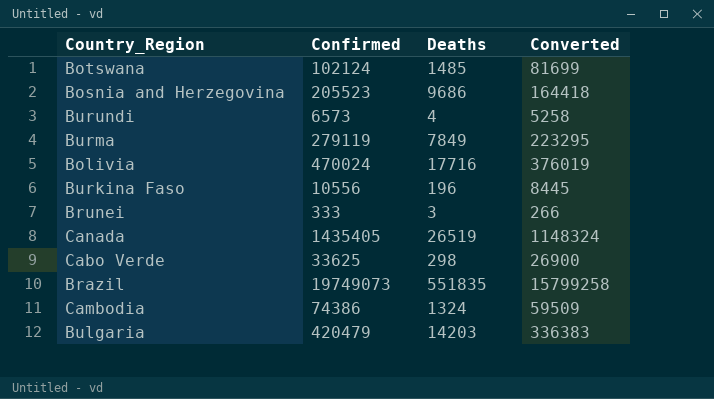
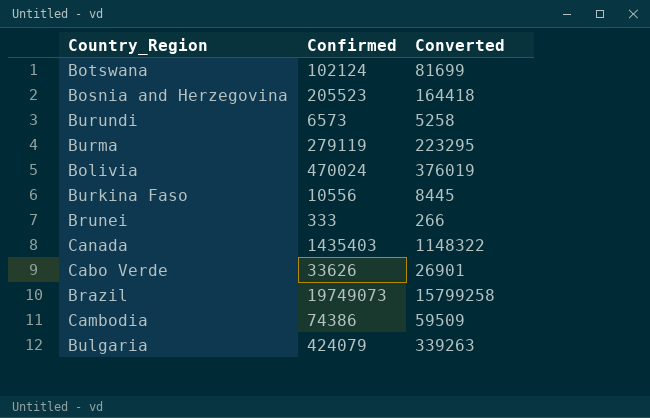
column Deaths | position: 3 -> none
Canada | Confirmed: 1435405 -> 1435403
Canada | Converted: 1148324 -> 1148322
Cabo Verde | Confirmed: 33625 -> 33626
Cabo Verde | Converted: 26900 -> 26901
Bulgaria | Confirmed: 420479 -> 424079
Bulgaria | Converted: 336383 -> 339263

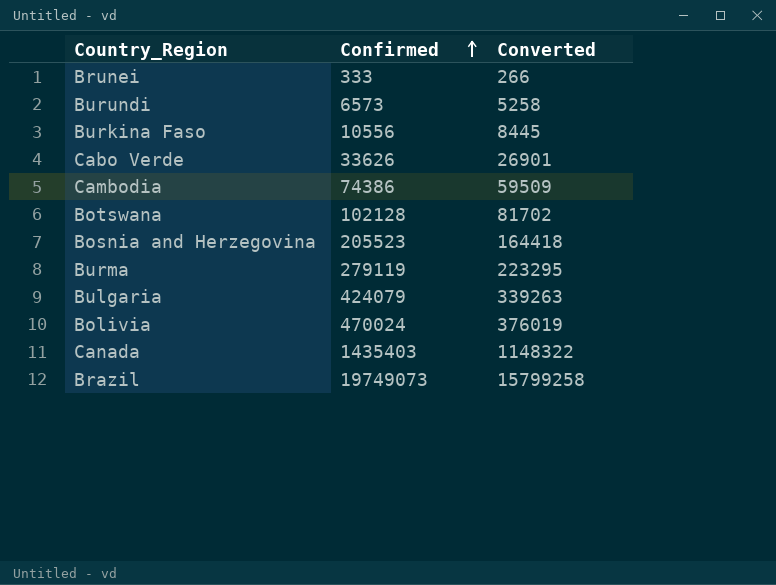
row order: none -> Confirmed ascending
Botswana | Confirmed: 102124 -> 102128
Botswana | Converted: 81699 -> 81702

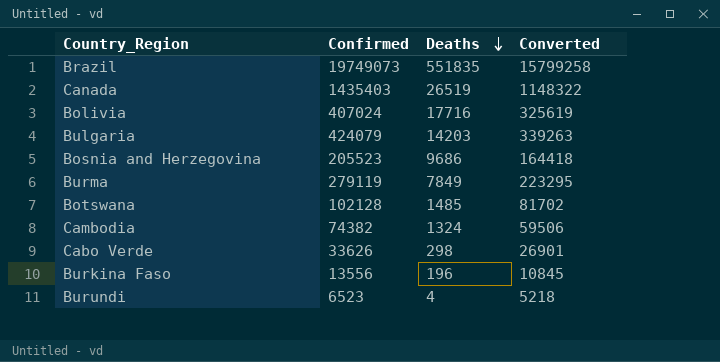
row order: Confirmed ascending -> Deaths descending
column Deaths | position: none -> 3
row Brunei: 333 | 266 -> none
Bolivia | Confirmed: 470024 -> 407024
Bolivia | Converted: 376019 -> 325619
Cambodia | Confirmed: 74386 -> 74382
Cambodia | Converted: 59509 -> 59506
Burkina Faso | Confirmed: 10556 -> 13556
Burkina Faso | Converted: 8445 -> 10845
Burundi | Confirmed: 6573 -> 6523
Burundi | Converted: 5258 -> 5218

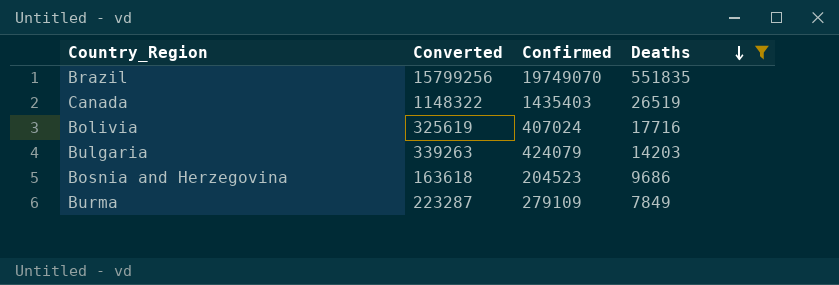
filter: none -> Deaths >= 7849
column Converted | position: 4 -> 2
Brazil | Converted: 15799258 -> 15799256
Brazil | Confirmed: 19749073 -> 19749070
Bosnia and Herzegovina | Converted: 164418 -> 163618
Bosnia and Herzegovina | Confirmed: 205523 -> 204523
Burma | Converted: 223295 -> 223287
Burma | Confirmed: 279119 -> 279109

